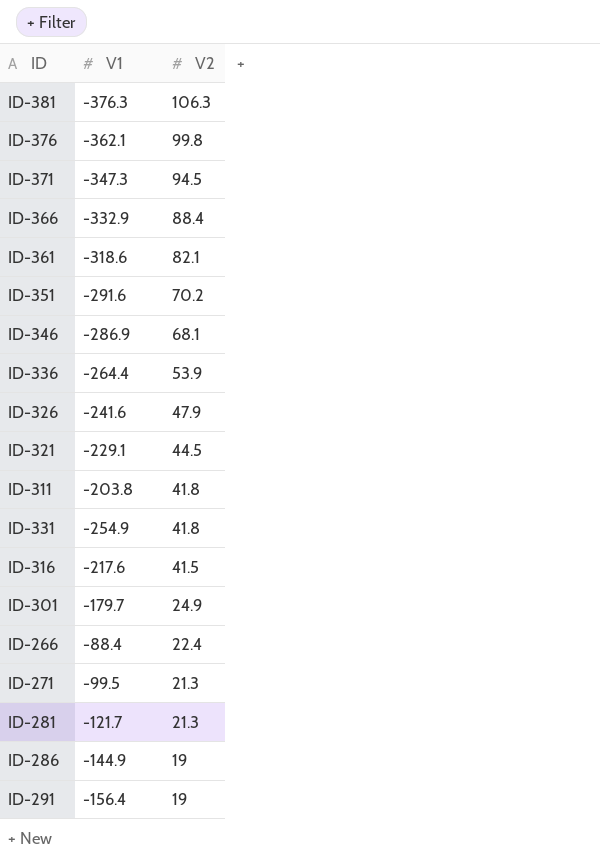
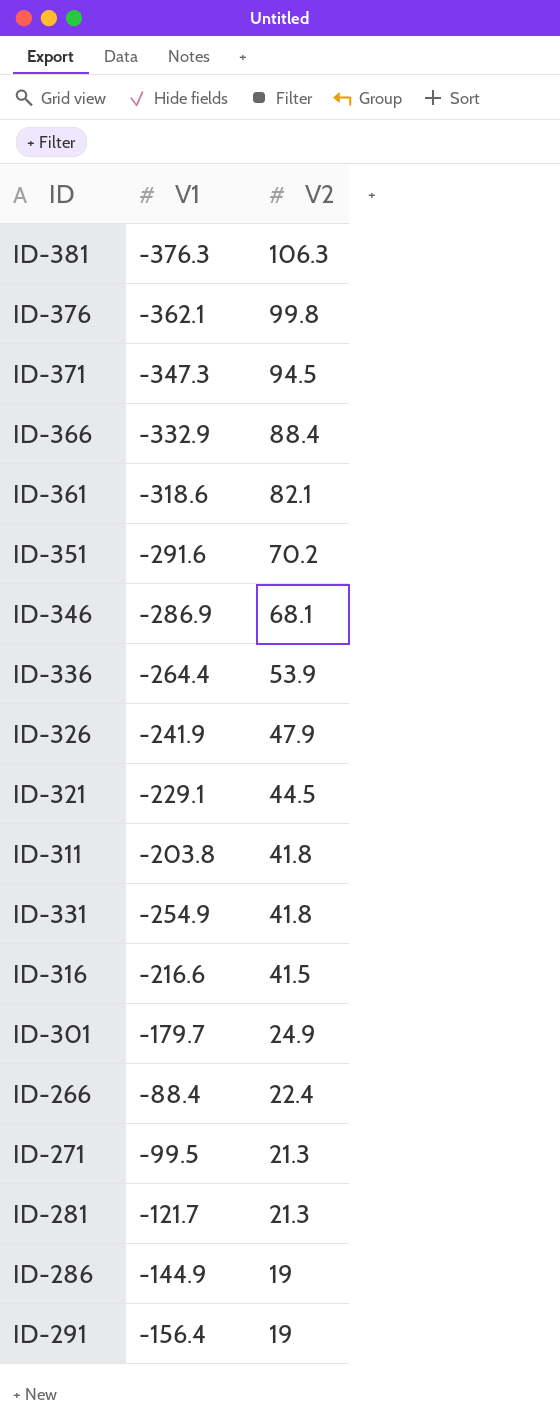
ID-326 | V1: -241.6 -> -241.9
ID-316 | V1: -217.6 -> -216.6

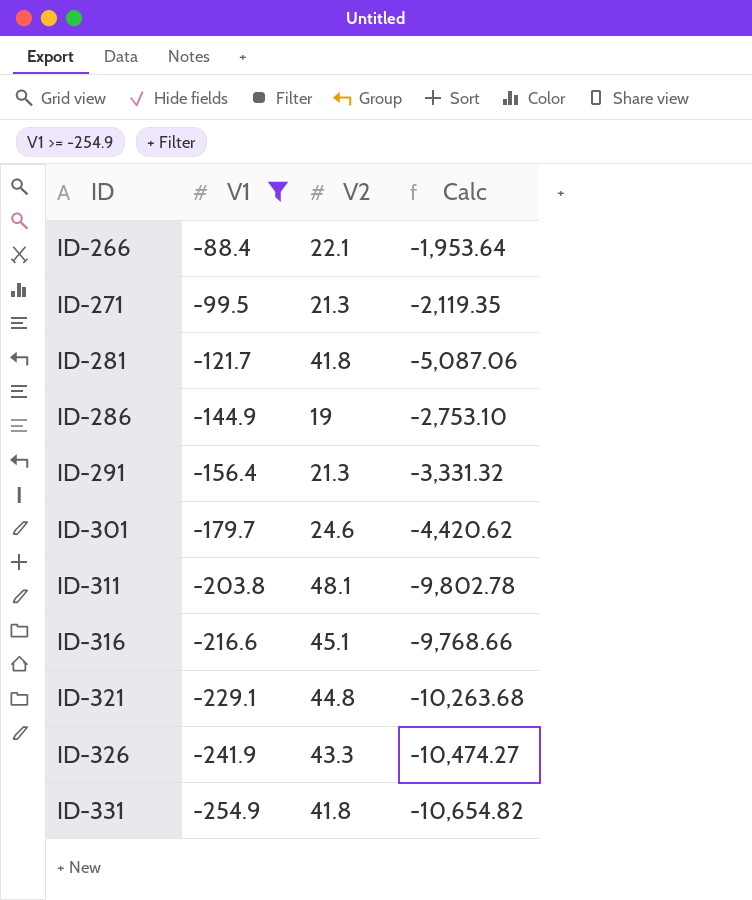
filter: none -> V1 >= -254.9
row order: V2 descending -> ID ascending
column Calc | formula: none -> [V1] * [V2]
ID-266 | V2: 22.4 -> 22.1
ID-281 | V2: 21.3 -> 41.8
ID-291 | V2: 19 -> 21.3
ID-301 | V2: 24.9 -> 24.6
ID-311 | V2: 41.8 -> 48.1
ID-316 | V2: 41.5 -> 45.1
ID-321 | V2: 44.5 -> 44.8
ID-326 | V2: 47.9 -> 43.3

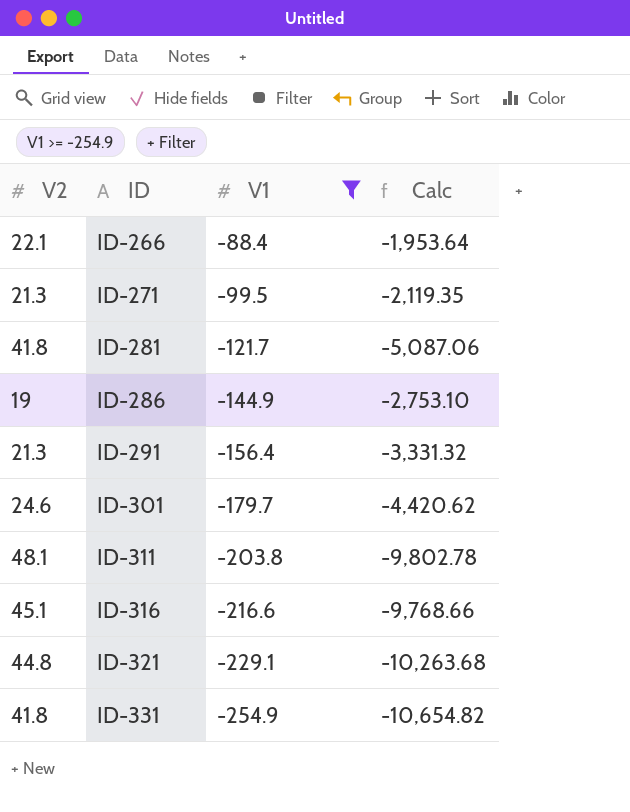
column V2 | position: 3 -> 1
row ID-326: -241.9 | 43.3 | -10,474.27 -> none

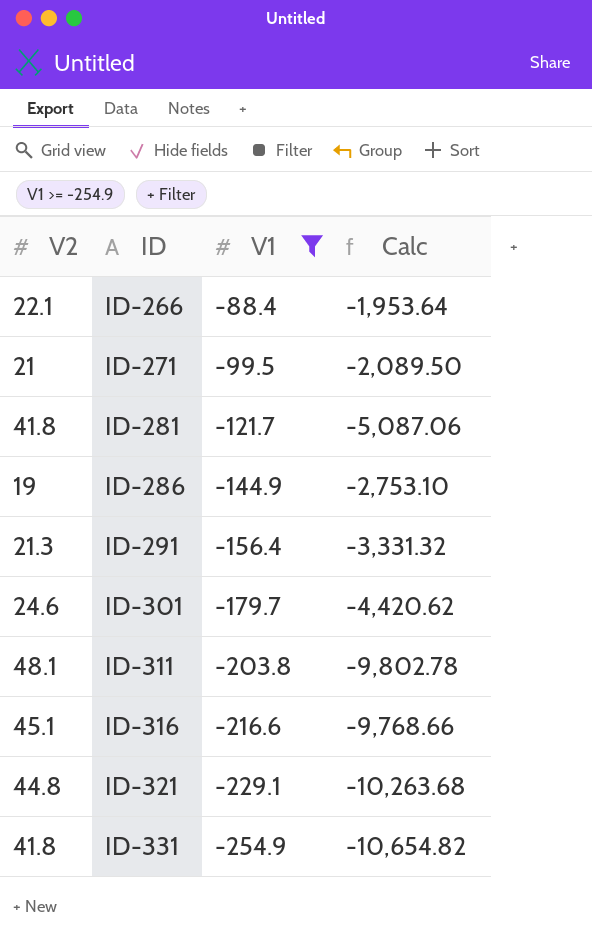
ID-271 | V2: 21.3 -> 21
ID-271 | Calc: -2,119.35 -> -2,089.50

